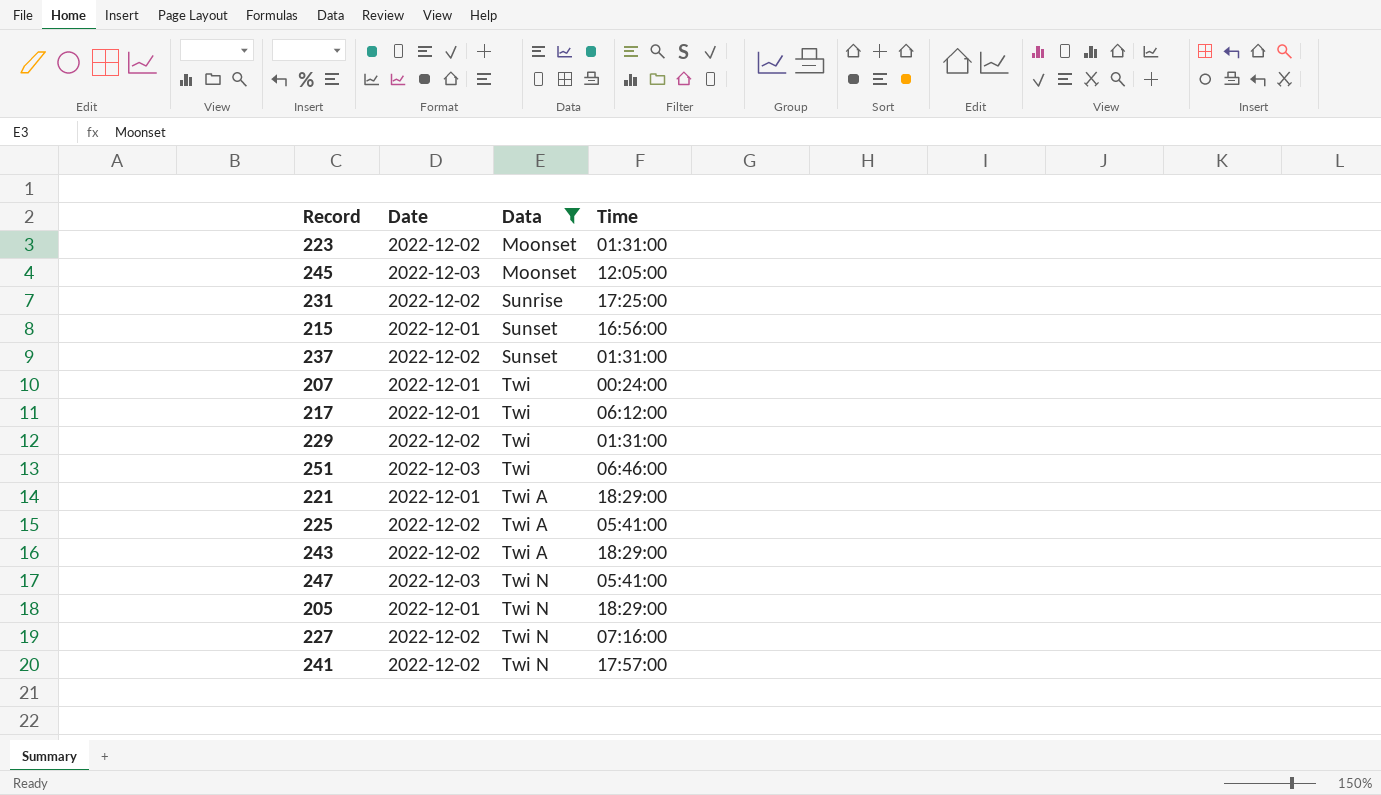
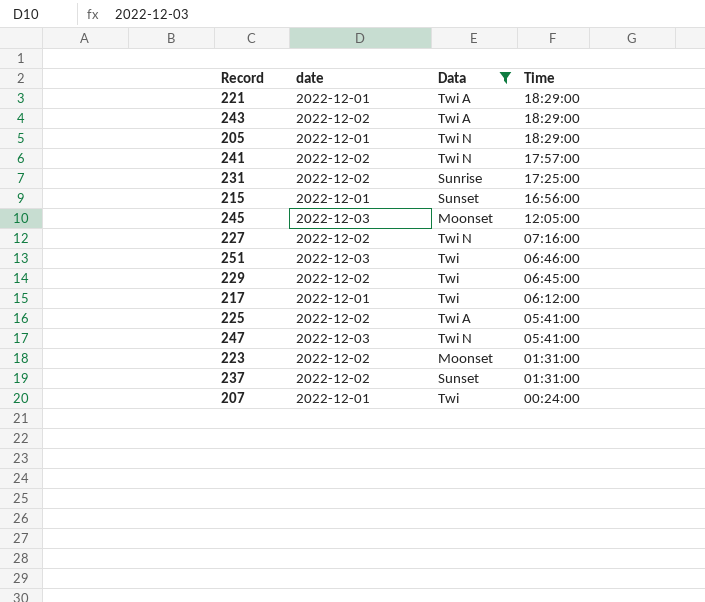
row order: Data ascending -> Time descending
column name: Date -> date
229 | Time: 01:31:00 -> 06:45:00

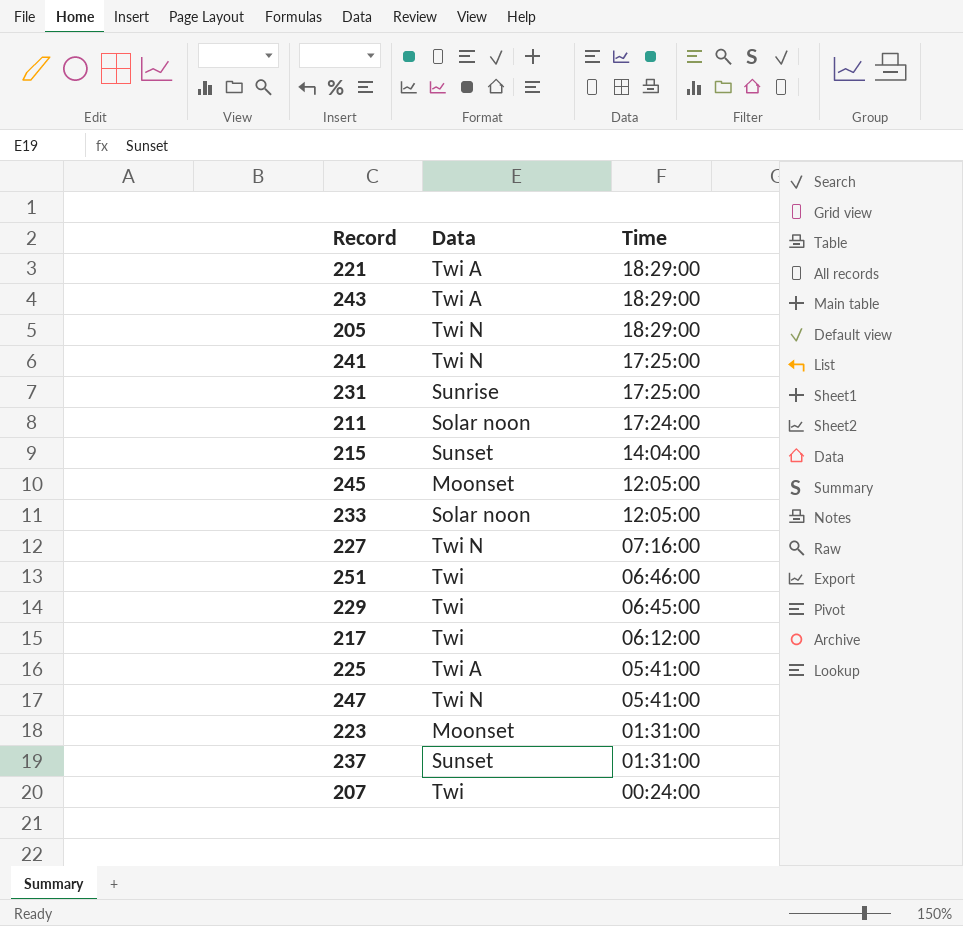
filter: Data != Solar noon -> none
column date | position: 2 -> none
241 | Time: 17:57:00 -> 17:25:00
215 | Time: 16:56:00 -> 14:04:00

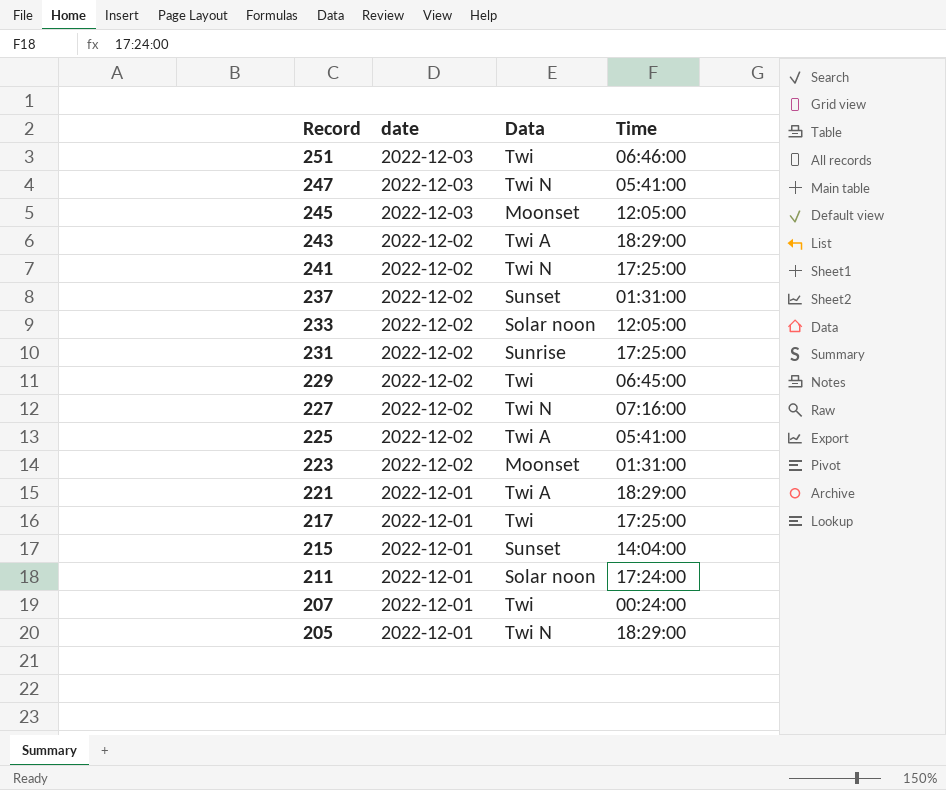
row order: Time descending -> Record descending
column date | position: none -> 2
217 | Time: 06:12:00 -> 17:25:00

